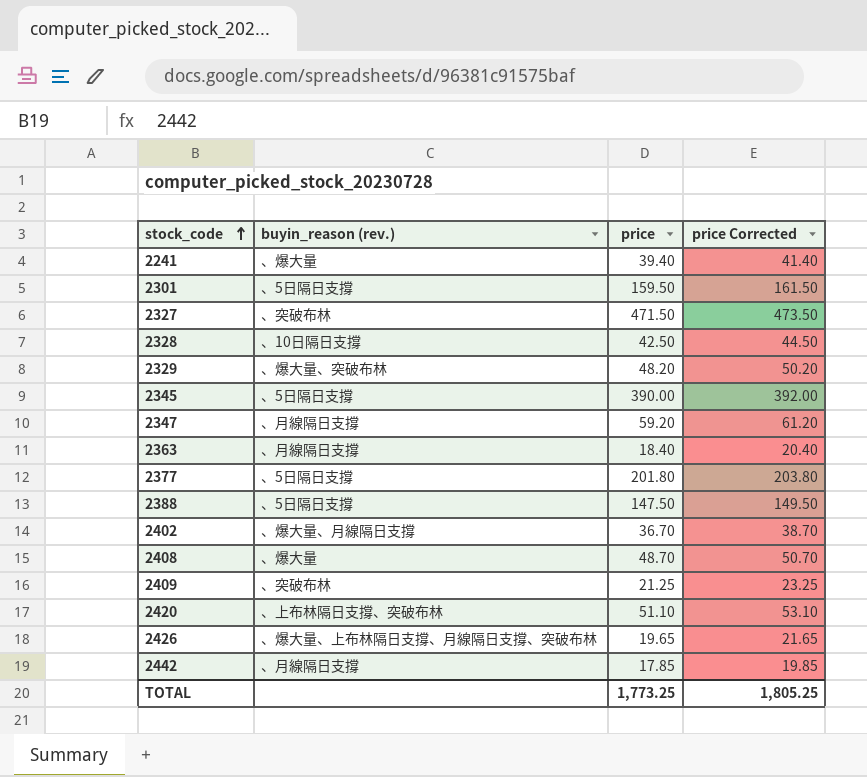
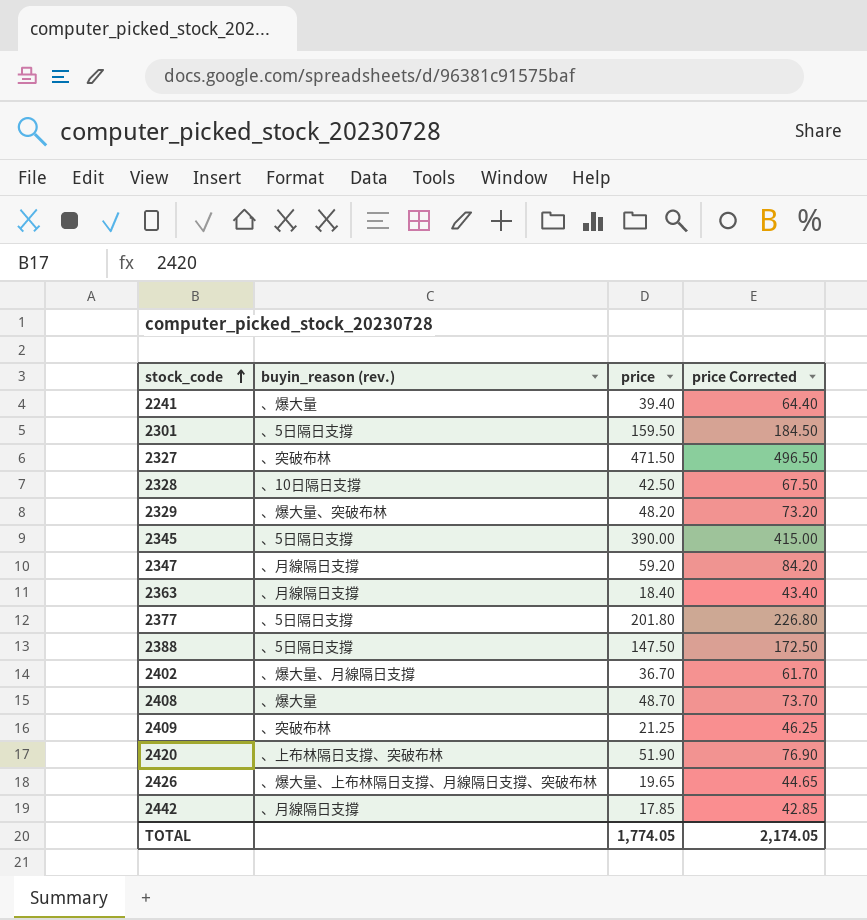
column price Corrected | formula: [price] + 2 -> [price] + 25
2420 | price: 51.10 -> 51.90
TOTAL | price: 1,773.25 -> 1,774.05
TOTAL | price Corrected: 1,805.25 -> 2,174.05

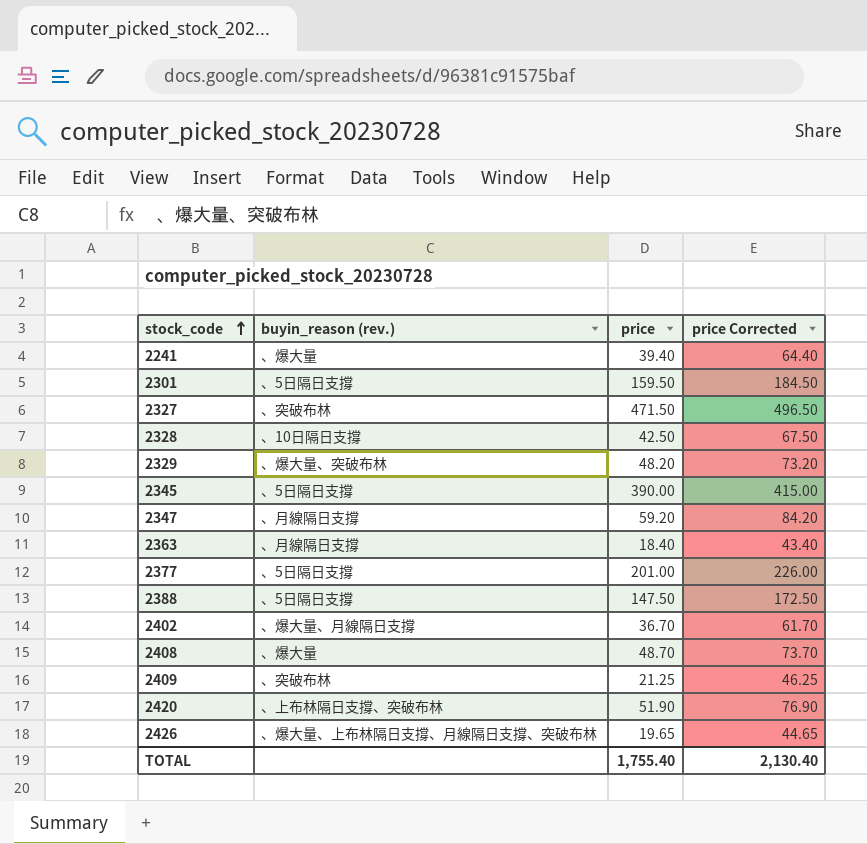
row 2442: 、月線隔日支撐 | 17.85 | 42.85 -> none
2377 | price: 201.80 -> 201.00
2377 | price Corrected: 226.80 -> 226.00
TOTAL | price: 1,774.05 -> 1,755.40
TOTAL | price Corrected: 2,174.05 -> 2,130.40

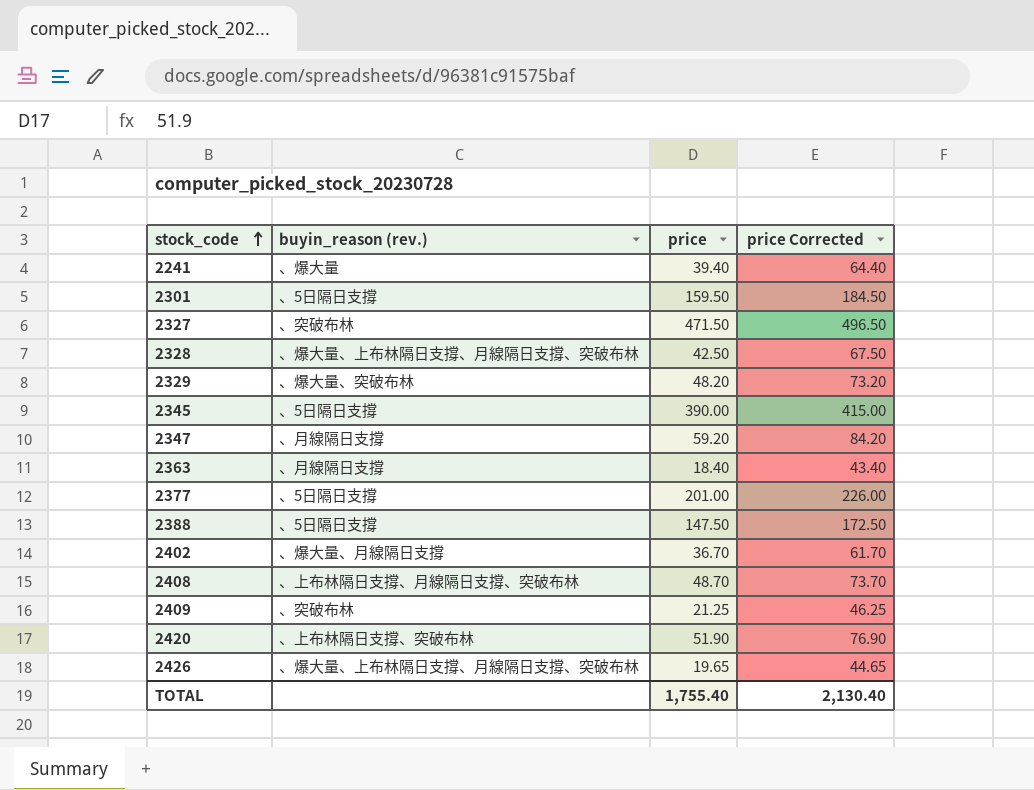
2328 | buyin_reason (rev.): 、10日隔日支撐 -> 、爆大量、上布林隔日支撐、月線隔日支撐、突破布林
2408 | buyin_reason (rev.): 、爆大量 -> 、上布林隔日支撐、月線隔日支撐、突破布林

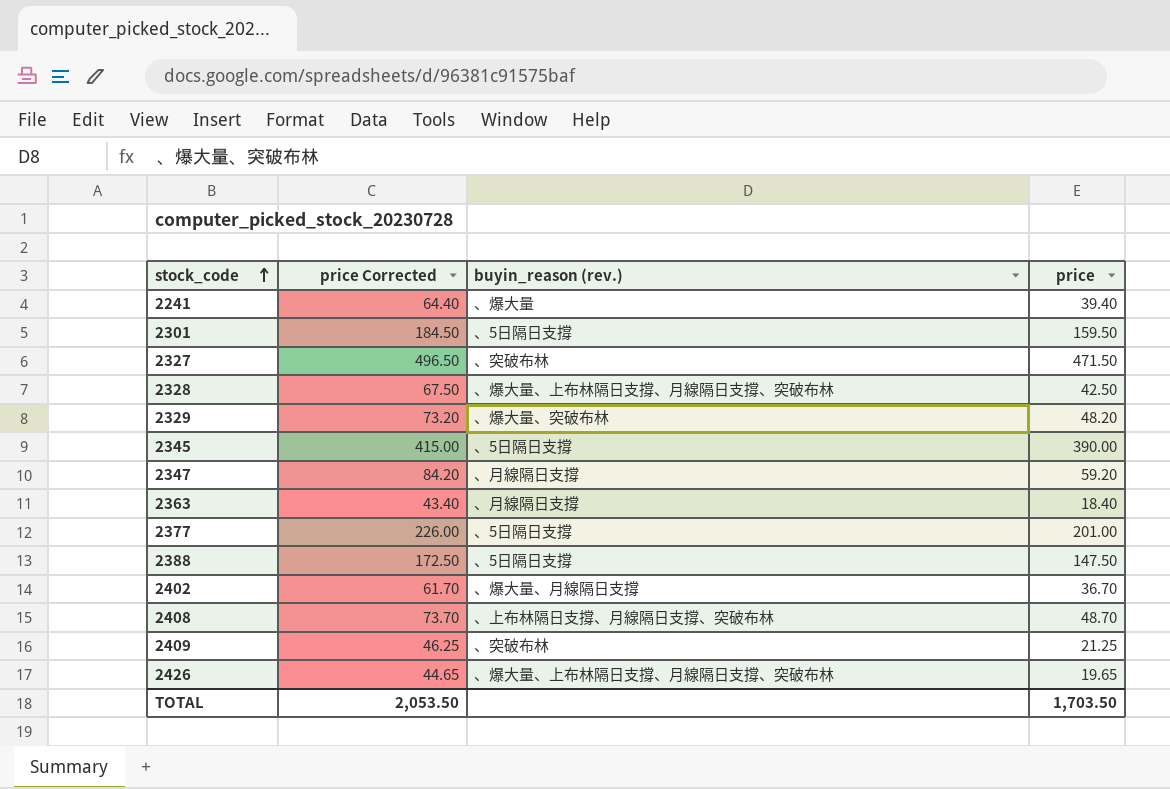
column price Corrected | position: 4 -> 2
row 2420: 、上布林隔日支撐、突破布林 | 51.90 | 76.90 -> none
TOTAL | price Corrected: 2,130.40 -> 2,053.50
TOTAL | price: 1,755.40 -> 1,703.50

